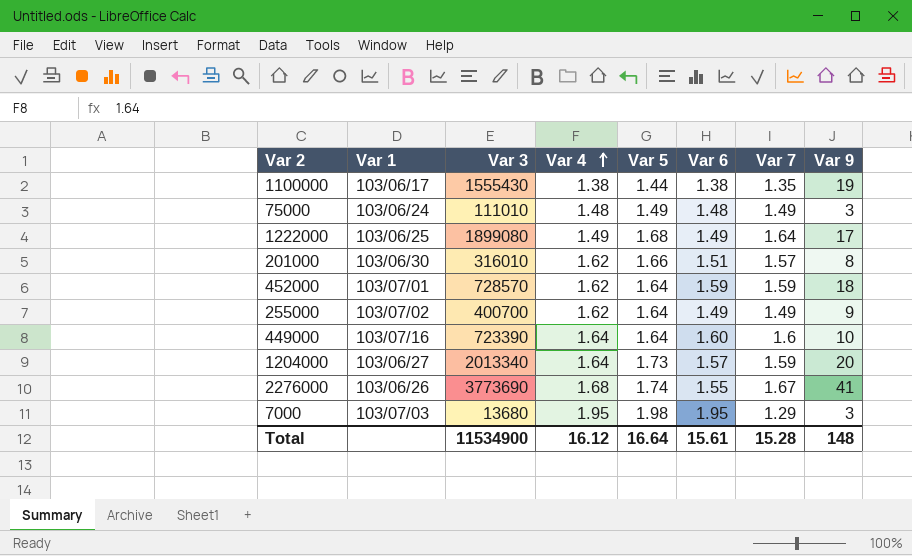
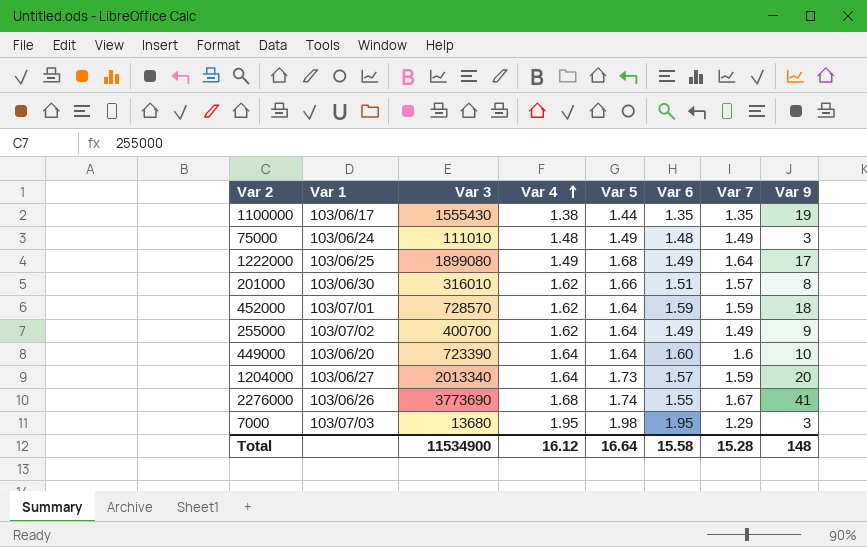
1100000 | Var 6: 1.38 -> 1.35
449000 | Var 1: 103/07/16 -> 103/06/20
Total | Var 6: 15.61 -> 15.58

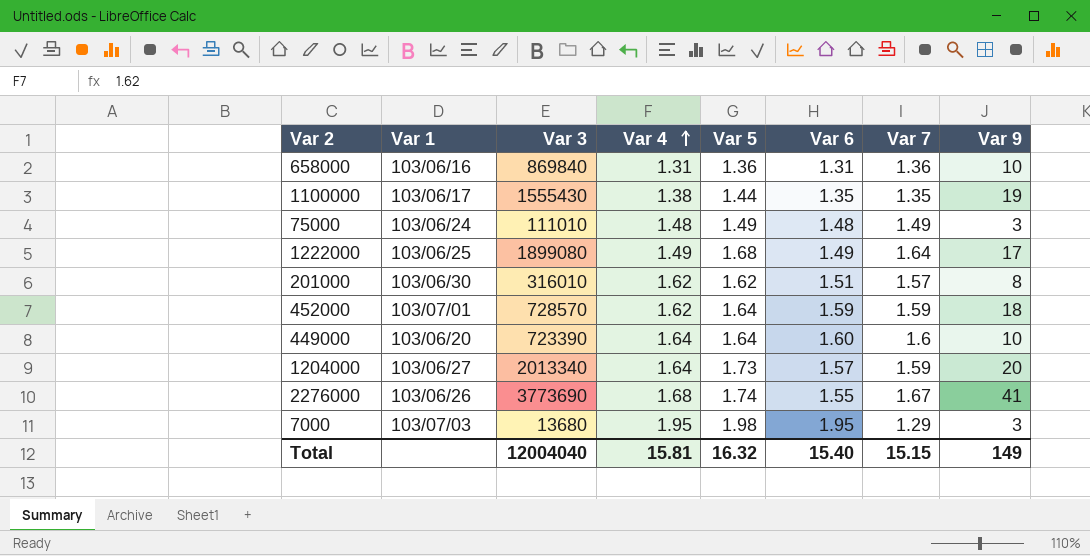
row 255000: 103/07/02 | 400700 | 1.62 | 1.64 | 1.49 | 1.49 | 9 -> none
row 658000: none -> 103/06/16 | 869840 | 1.31 | 1.36 | 1.31 | 1.36 | 10
201000 | Var 5: 1.66 -> 1.62
Total | Var 3: 11534900 -> 12004040
Total | Var 4: 16.12 -> 15.81
Total | Var 5: 16.64 -> 16.32
Total | Var 6: 15.58 -> 15.40
Total | Var 7: 15.28 -> 15.15
Total | Var 9: 148 -> 149

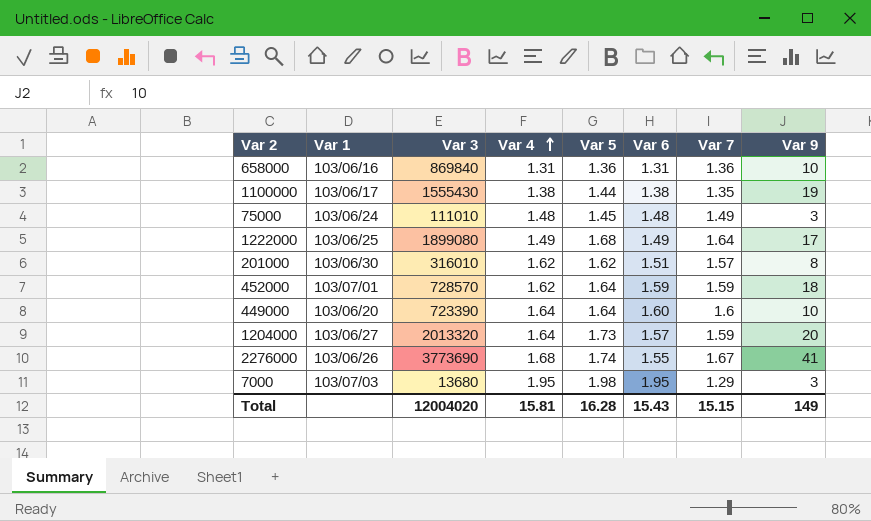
1100000 | Var 6: 1.35 -> 1.38
75000 | Var 5: 1.49 -> 1.45
1204000 | Var 3: 2013340 -> 2013320
Total | Var 3: 12004040 -> 12004020
Total | Var 5: 16.32 -> 16.28
Total | Var 6: 15.40 -> 15.43

